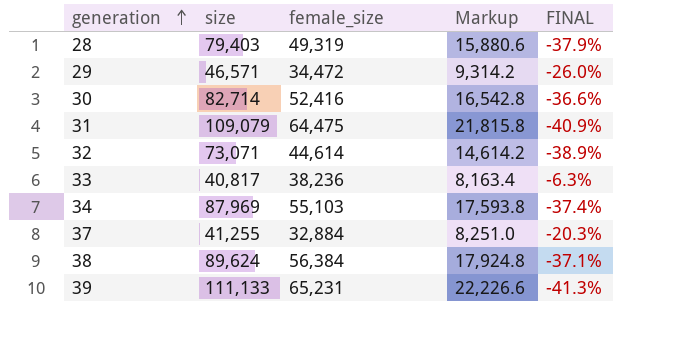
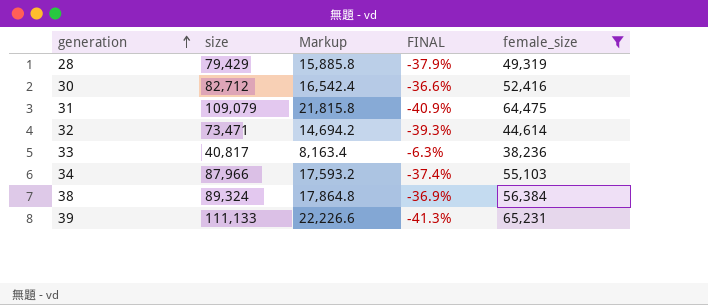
filter: none -> female_size >= 38,236
column female_size | position: 3 -> 5
28 | size: 79,403 -> 79,429
28 | Markup: 15,880.6 -> 15,885.8
30 | size: 82,714 -> 82,712
30 | Markup: 16,542.8 -> 16,542.4
32 | size: 73,071 -> 73,471
32 | Markup: 14,614.2 -> 14,694.2
32 | FINAL: -38.9% -> -39.3%
34 | size: 87,969 -> 87,966
34 | Markup: 17,593.8 -> 17,593.2
38 | size: 89,624 -> 89,324
38 | Markup: 17,924.8 -> 17,864.8
38 | FINAL: -37.1% -> -36.9%

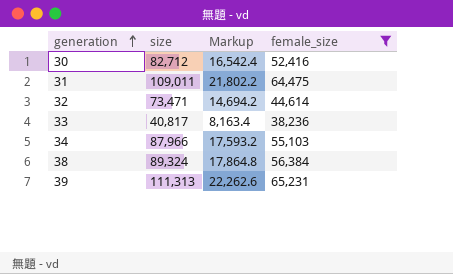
column FINAL | formula: ([female_size] - [size]) / [size] -> none
row 28: 79,429 | 15,885.8 | -37.9% | 49,319 -> none
31 | size: 109,079 -> 109,011
31 | Markup: 21,815.8 -> 21,802.2
39 | size: 111,133 -> 111,313
39 | Markup: 22,226.6 -> 22,262.6

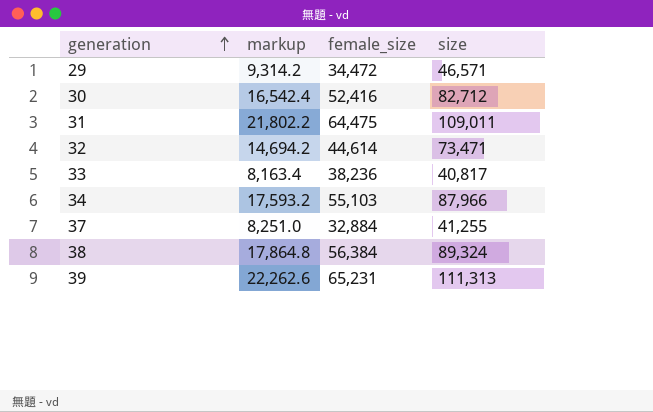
filter: female_size >= 38,236 -> none
column name: Markup -> markup
column size | position: 2 -> 4

